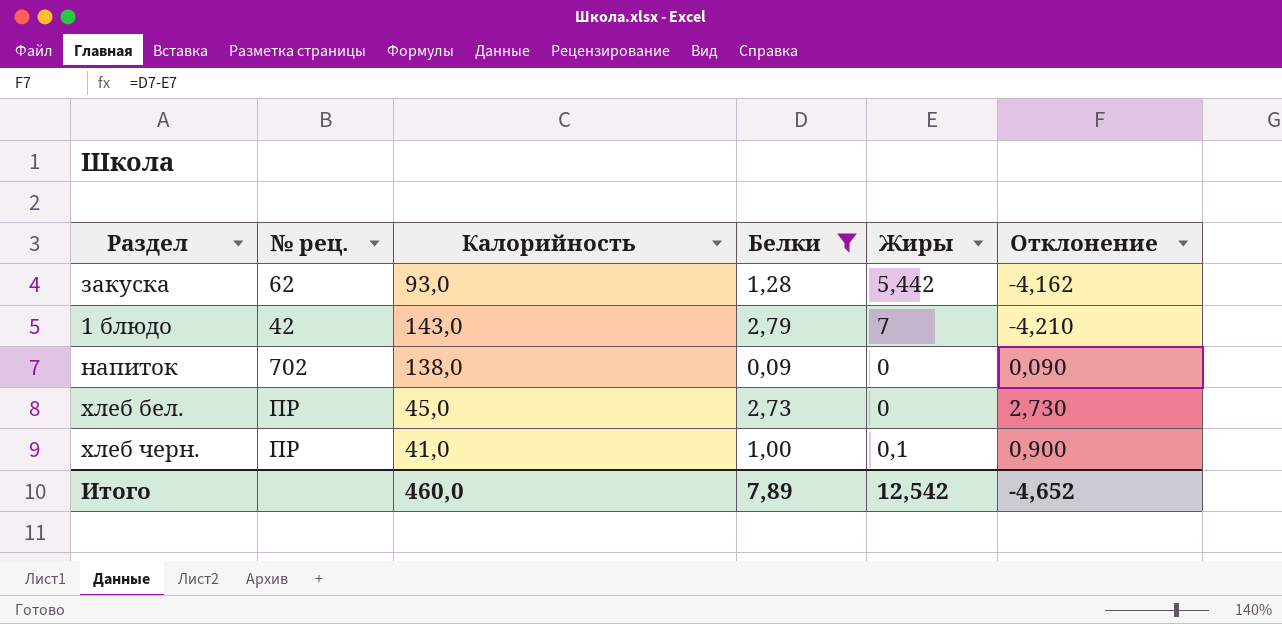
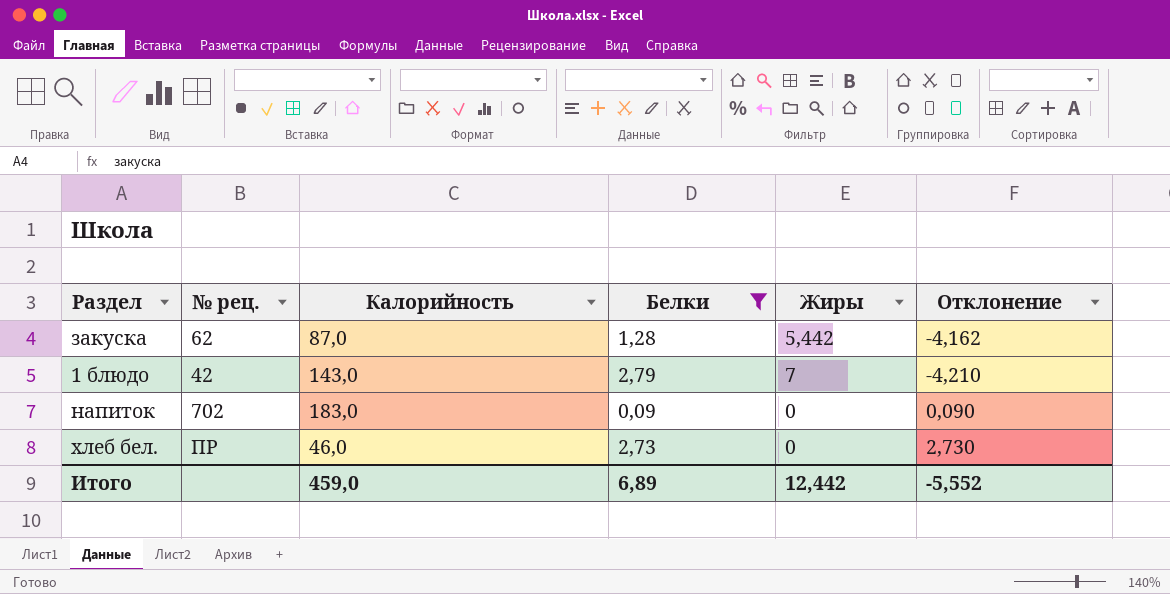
row хлеб черн.: ПР | 41,0 | 1,00 | 0,1 | 0,900 -> none
закуска | Калорийность: 93,0 -> 87,0
напиток | Калорийность: 138,0 -> 183,0
хлеб бел. | Калорийность: 45,0 -> 46,0
Итого | Калорийность: 460,0 -> 459,0
Итого | Белки: 7,89 -> 6,89
Итого | Жиры: 12,542 -> 12,442
Итого | Отклонение: -4,652 -> -5,552

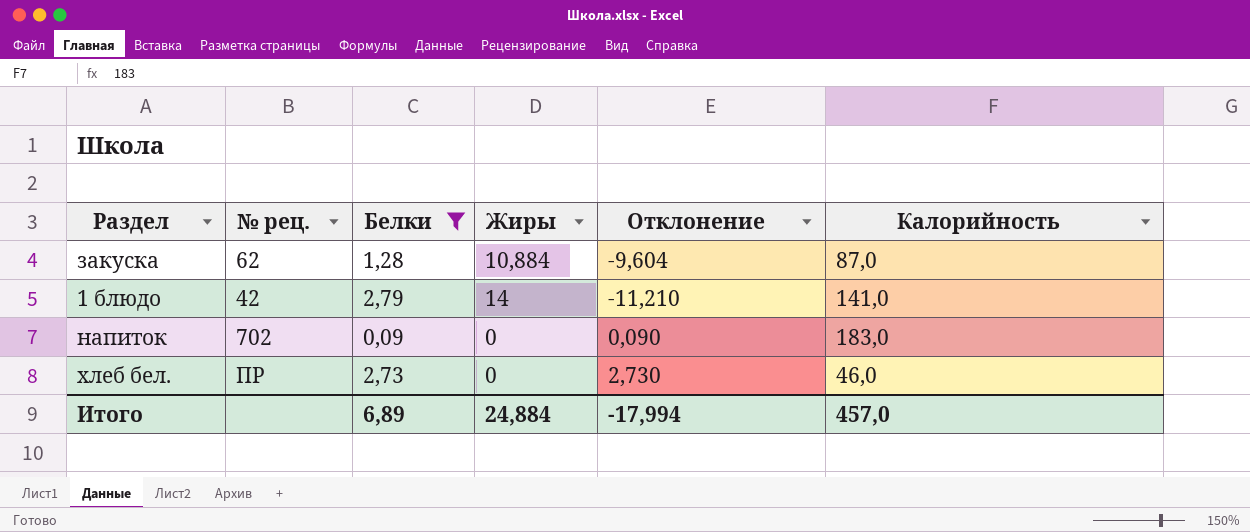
column Калорийность | position: 3 -> 6
закуска | Жиры: 5,442 -> 10,884
закуска | Отклонение: -4,162 -> -9,604
1 блюдо | Жиры: 7 -> 14
1 блюдо | Отклонение: -4,210 -> -11,210
1 блюдо | Калорийность: 143,0 -> 141,0
Итого | Жиры: 12,442 -> 24,884
Итого | Отклонение: -5,552 -> -17,994
Итого | Калорийность: 459,0 -> 457,0

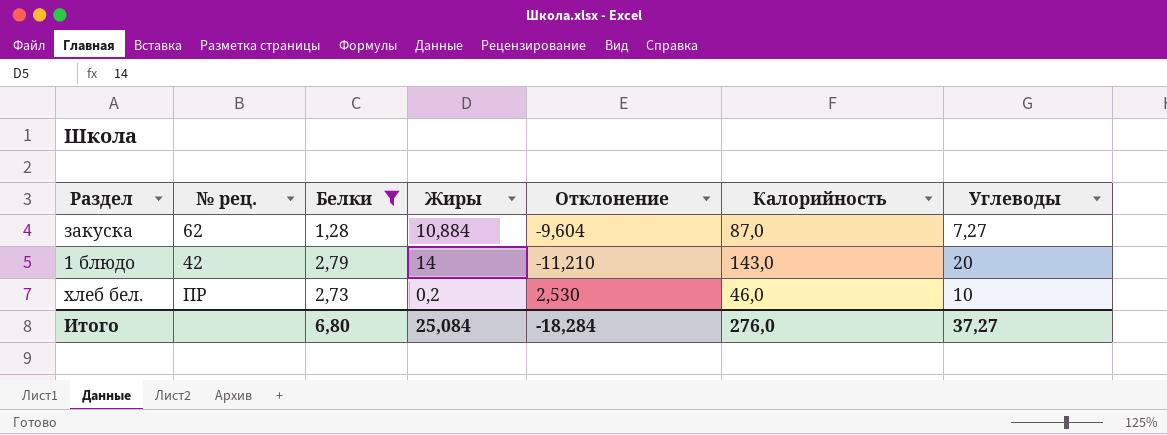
column Углеводы | position: none -> 7
row напиток: 702 | 0,09 | 0 | 0,090 | 183,0 -> none
1 блюдо | Калорийность: 141,0 -> 143,0
хлеб бел. | Жиры: 0 -> 0,2
хлеб бел. | Отклонение: 2,730 -> 2,530
Итого | Белки: 6,89 -> 6,80
Итого | Жиры: 24,884 -> 25,084
Итого | Отклонение: -17,994 -> -18,284
Итого | Калорийность: 457,0 -> 276,0

